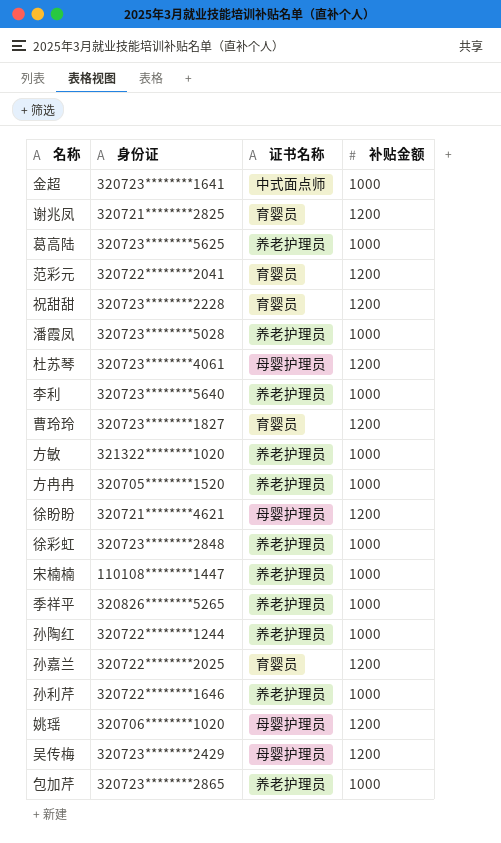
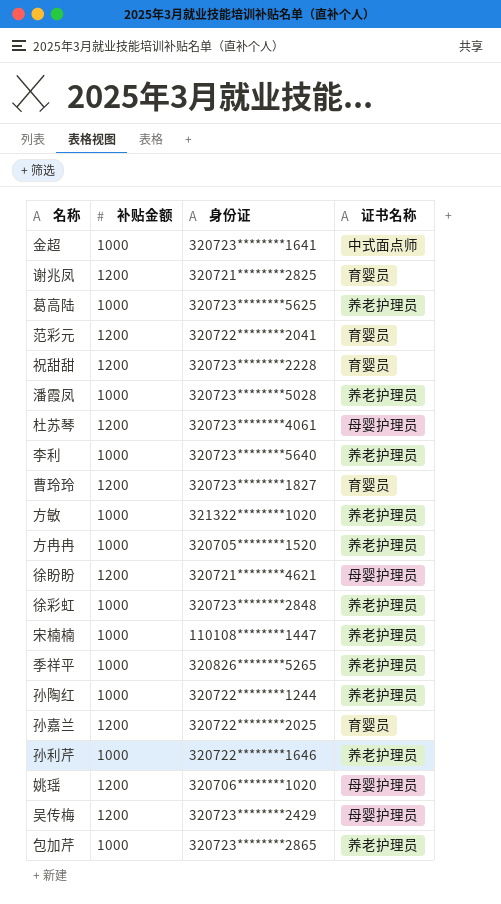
column 补贴金额 | position: 4 -> 2

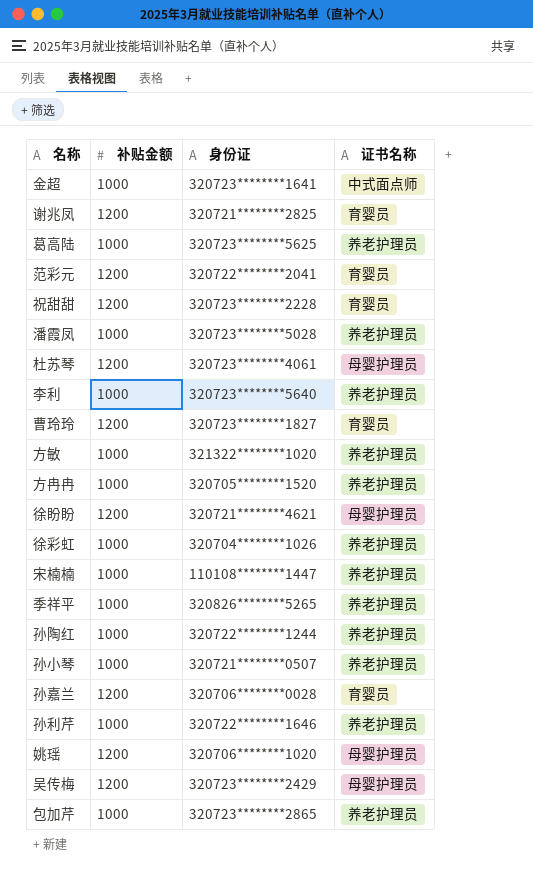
徐彩虹 | 身份证: 320723********2848 -> 320704********1026
row 孙小琴: none -> 1000 | 320721********0507 | 养老护理员
孙嘉兰 | 身份证: 320722********2025 -> 320706********0028

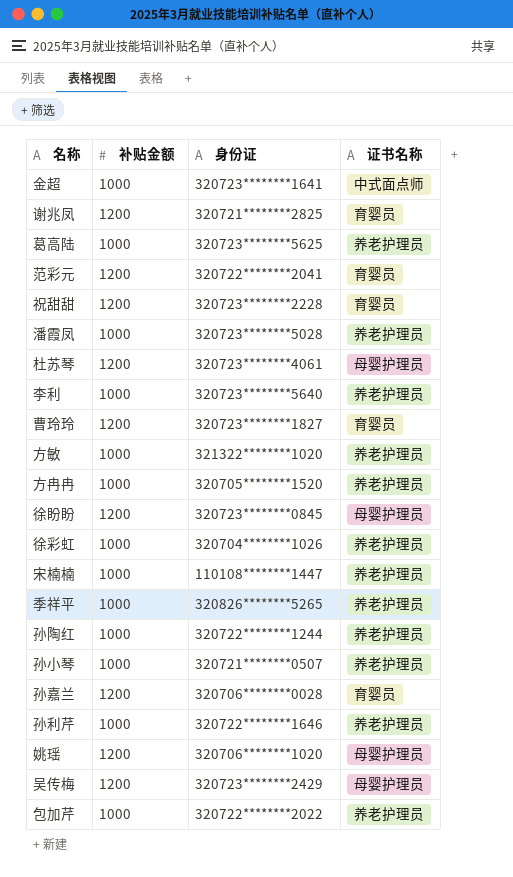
徐盼盼 | 身份证: 320721********4621 -> 320723********0845
包加芹 | 身份证: 320723********2865 -> 320722********2022

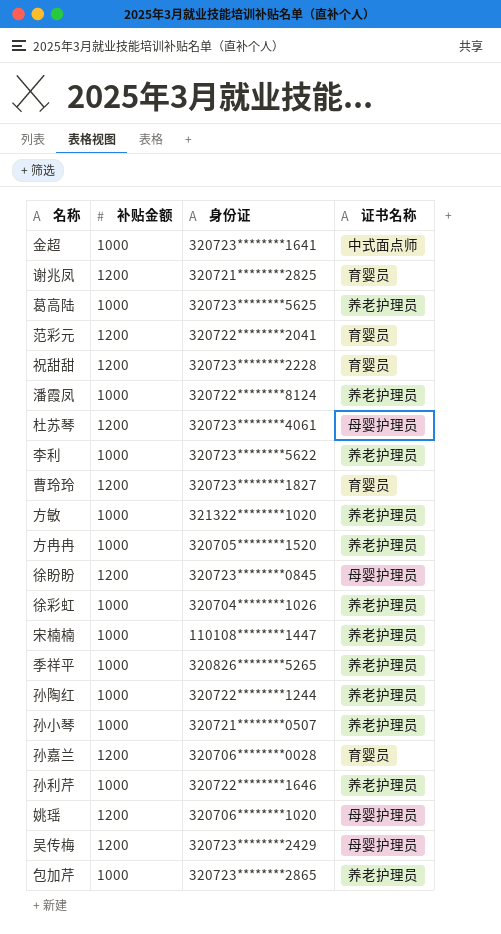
潘霞凤 | 身份证: 320723********5028 -> 320722********8124
李利 | 身份证: 320723********5640 -> 320723********5622
包加芹 | 身份证: 320722********2022 -> 320723********2865

